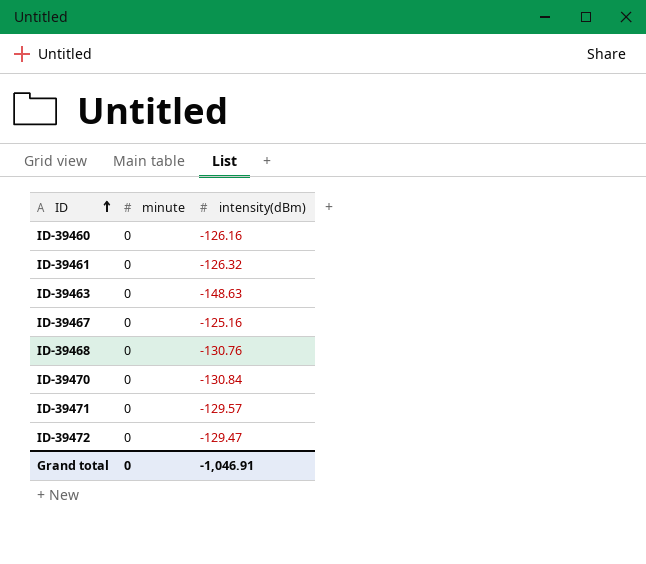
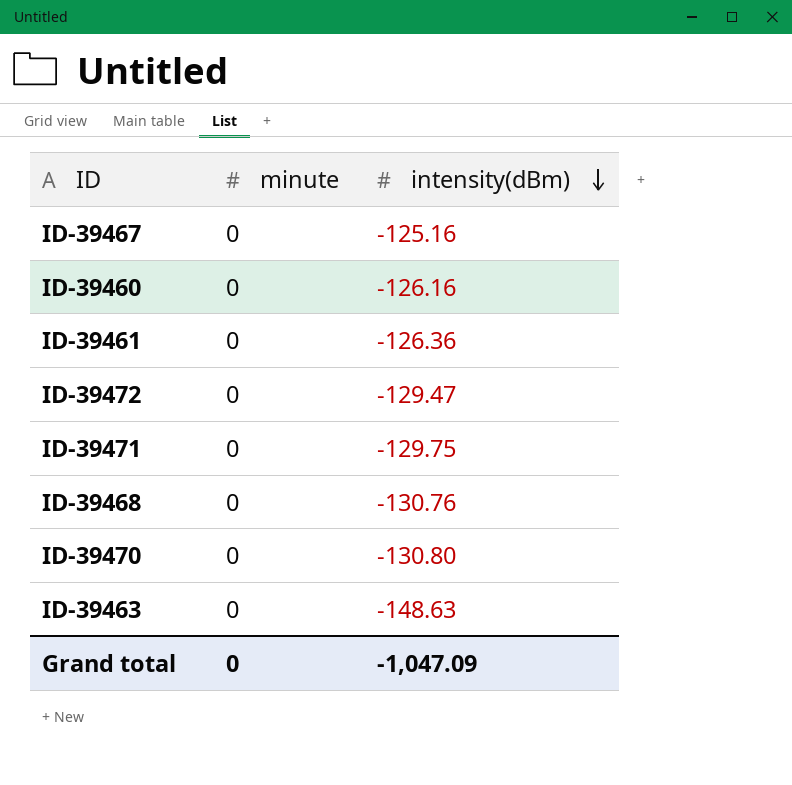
row order: ID ascending -> intensity(dBm) descending
ID-39461 | intensity(dBm): -126.32 -> -126.36
ID-39471 | intensity(dBm): -129.57 -> -129.75
ID-39470 | intensity(dBm): -130.84 -> -130.80
Grand total | intensity(dBm): -1,046.91 -> -1,047.09

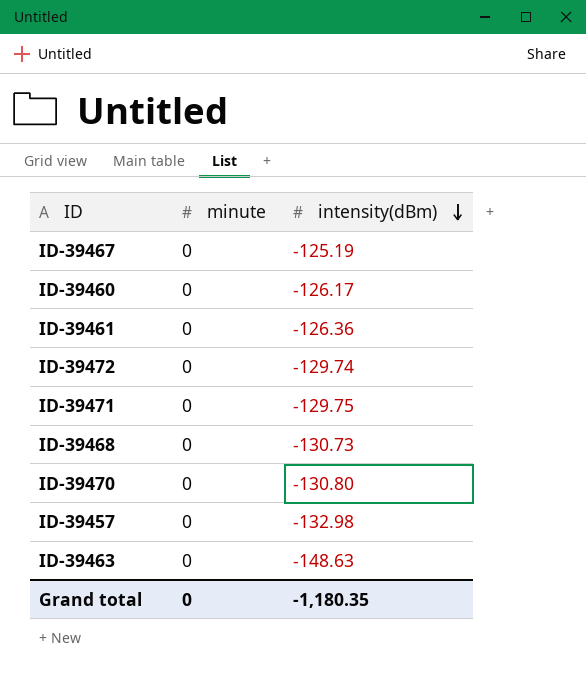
ID-39467 | intensity(dBm): -125.16 -> -125.19
ID-39460 | intensity(dBm): -126.16 -> -126.17
ID-39472 | intensity(dBm): -129.47 -> -129.74
ID-39468 | intensity(dBm): -130.76 -> -130.73
row ID-39457: none -> 0 | -132.98
Grand total | intensity(dBm): -1,047.09 -> -1,180.35

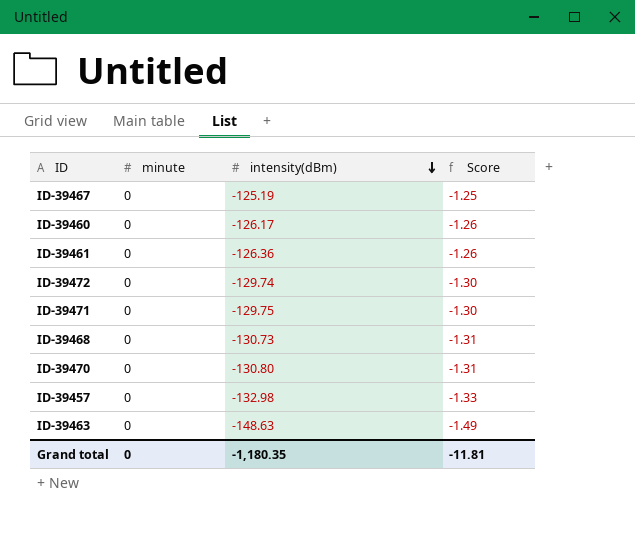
column Score | formula: none -> [intensity(dBm)] * 0.01

